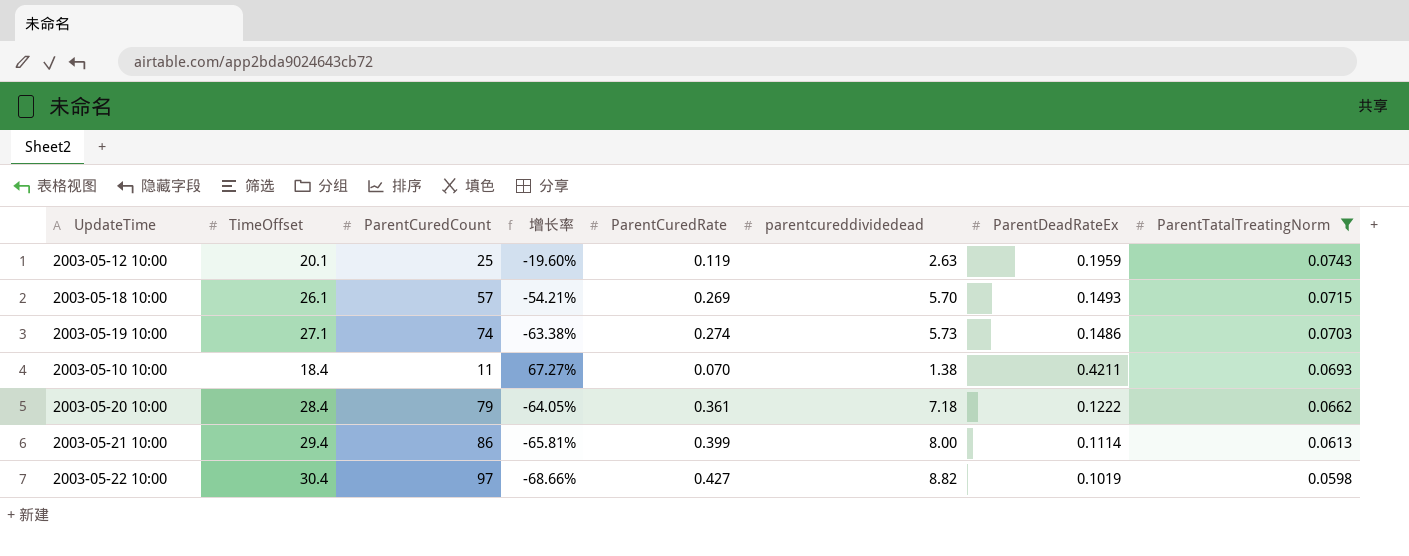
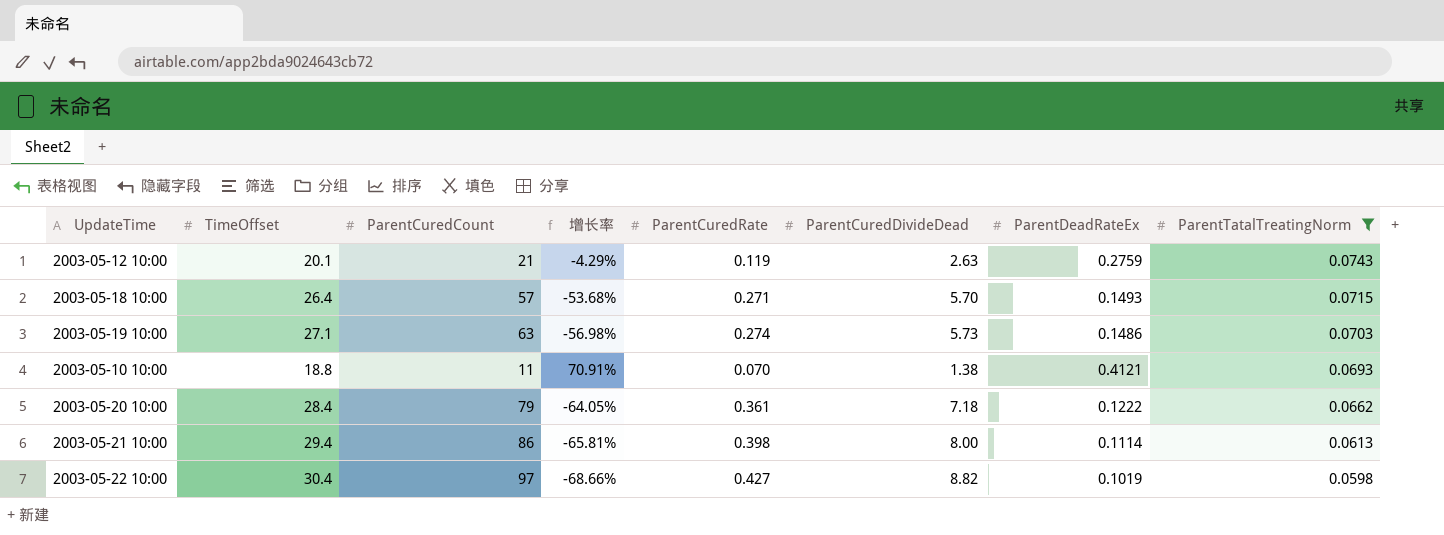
column name: parentcureddividedead -> ParentCuredDivideDead
2003-05-12 10:00 | ParentCuredCount: 25 -> 21
2003-05-12 10:00 | 增长率: -19.60% -> -4.29%
2003-05-12 10:00 | ParentDeadRateEx: 0.1959 -> 0.2759
2003-05-18 10:00 | TimeOffset: 26.1 -> 26.4
2003-05-18 10:00 | 增长率: -54.21% -> -53.68%
2003-05-18 10:00 | ParentCuredRate: 0.269 -> 0.271
2003-05-19 10:00 | ParentCuredCount: 74 -> 63
2003-05-19 10:00 | 增长率: -63.38% -> -56.98%
2003-05-10 10:00 | TimeOffset: 18.4 -> 18.8
2003-05-10 10:00 | 增长率: 67.27% -> 70.91%
2003-05-10 10:00 | ParentDeadRateEx: 0.4211 -> 0.4121
2003-05-21 10:00 | ParentCuredRate: 0.399 -> 0.398

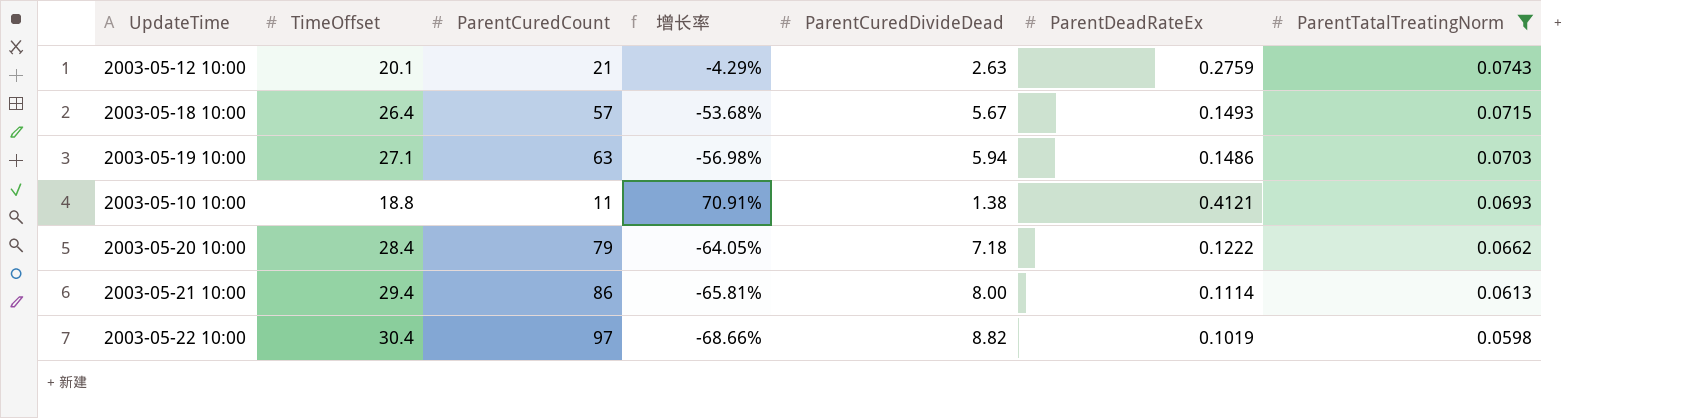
column ParentCuredRate | position: 5 -> none
2003-05-18 10:00 | ParentCuredDivideDead: 5.70 -> 5.67
2003-05-19 10:00 | ParentCuredDivideDead: 5.73 -> 5.94

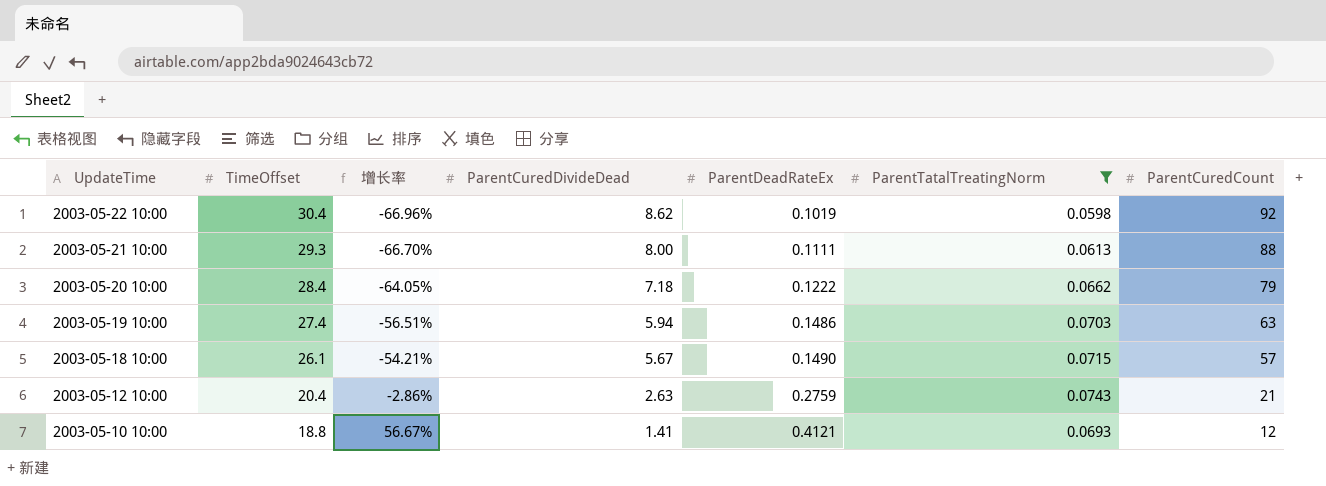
row order: ParentTatalTreatingNorm descending -> UpdateTime descending
column ParentCuredCount | position: 3 -> 7
2003-05-22 10:00 | 增长率: -68.66% -> -66.96%
2003-05-22 10:00 | ParentCuredDivideDead: 8.82 -> 8.62
2003-05-22 10:00 | ParentCuredCount: 97 -> 92
2003-05-21 10:00 | TimeOffset: 29.4 -> 29.3
2003-05-21 10:00 | 增长率: -65.81% -> -66.70%
2003-05-21 10:00 | ParentDeadRateEx: 0.1114 -> 0.1111
2003-05-21 10:00 | ParentCuredCount: 86 -> 88
2003-05-19 10:00 | TimeOffset: 27.1 -> 27.4
2003-05-19 10:00 | 增长率: -56.98% -> -56.51%
2003-05-18 10:00 | TimeOffset: 26.4 -> 26.1
2003-05-18 10:00 | 增长率: -53.68% -> -54.21%
2003-05-18 10:00 | ParentDeadRateEx: 0.1493 -> 0.1490
2003-05-12 10:00 | TimeOffset: 20.1 -> 20.4
2003-05-12 10:00 | 增长率: -4.29% -> -2.86%
2003-05-10 10:00 | 增长率: 70.91% -> 56.67%
2003-05-10 10:00 | ParentCuredDivideDead: 1.38 -> 1.41
2003-05-10 10:00 | ParentCuredCount: 11 -> 12

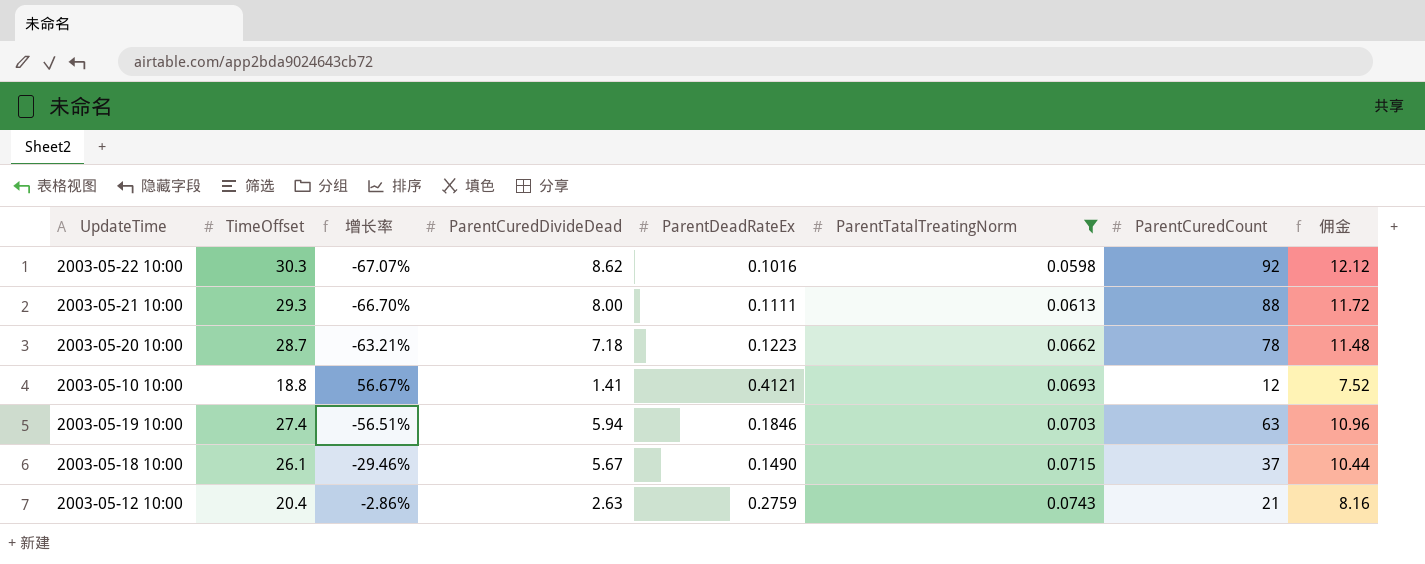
row order: UpdateTime descending -> ParentTatalTreatingNorm ascending
column 佣金 | formula: none -> [TimeOffset] * 0.4
2003-05-22 10:00 | TimeOffset: 30.4 -> 30.3
2003-05-22 10:00 | 增长率: -66.96% -> -67.07%
2003-05-22 10:00 | ParentDeadRateEx: 0.1019 -> 0.1016
2003-05-20 10:00 | TimeOffset: 28.4 -> 28.7
2003-05-20 10:00 | 增长率: -64.05% -> -63.21%
2003-05-20 10:00 | ParentDeadRateEx: 0.1222 -> 0.1223
2003-05-20 10:00 | ParentCuredCount: 79 -> 78
2003-05-19 10:00 | ParentDeadRateEx: 0.1486 -> 0.1846
2003-05-18 10:00 | 增长率: -54.21% -> -29.46%
2003-05-18 10:00 | ParentCuredCount: 57 -> 37

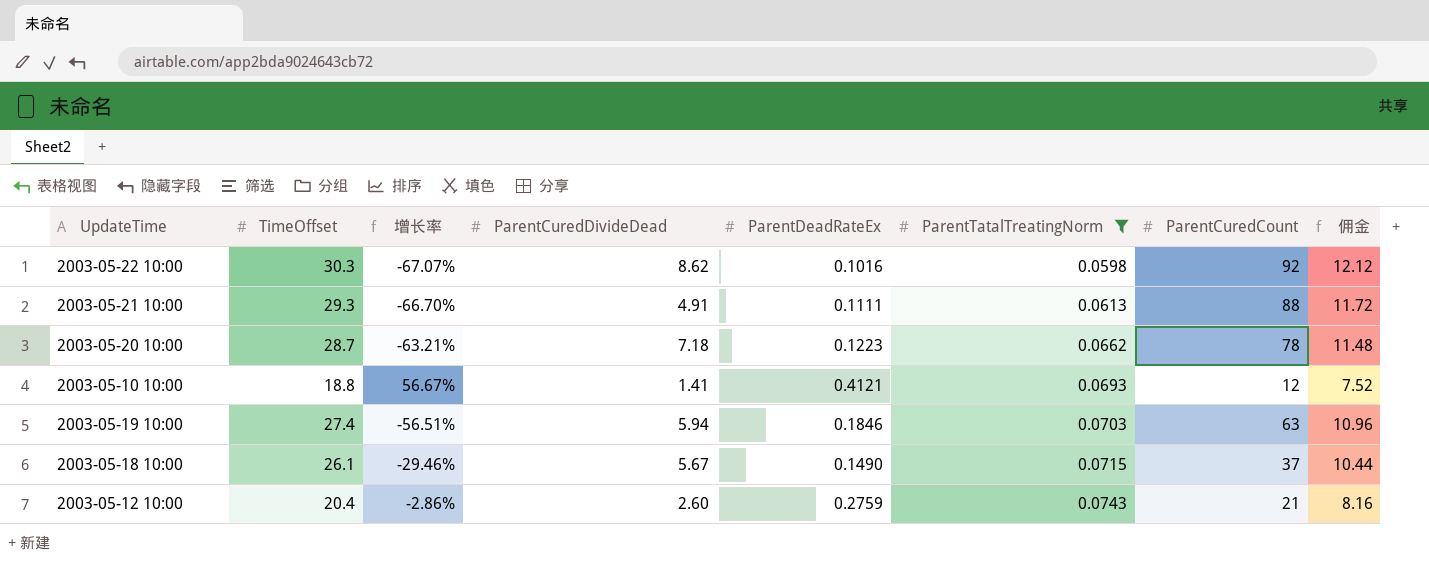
2003-05-21 10:00 | ParentCuredDivideDead: 8.00 -> 4.91
2003-05-12 10:00 | ParentCuredDivideDead: 2.63 -> 2.60

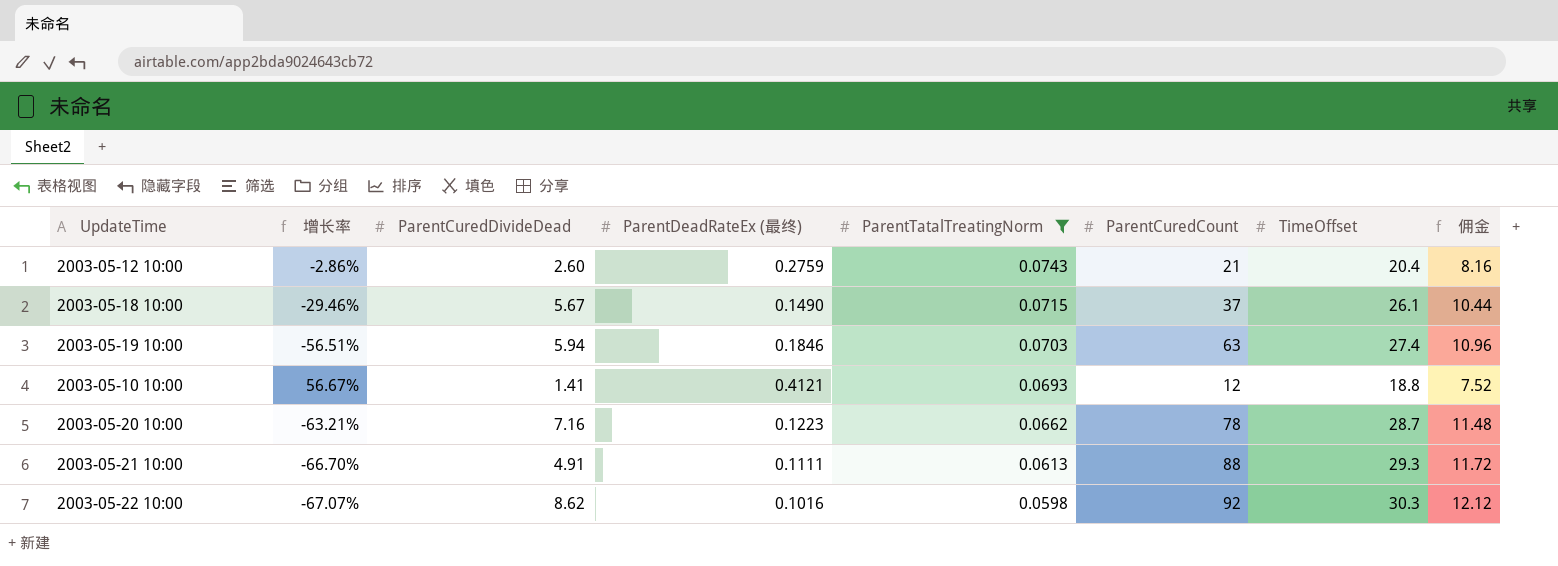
row order: ParentTatalTreatingNorm ascending -> ParentTatalTreatingNorm descending
column name: ParentDeadRateEx -> ParentDeadRateEx (最终)
column TimeOffset | position: 2 -> 7
2003-05-20 10:00 | ParentCuredDivideDead: 7.18 -> 7.16

